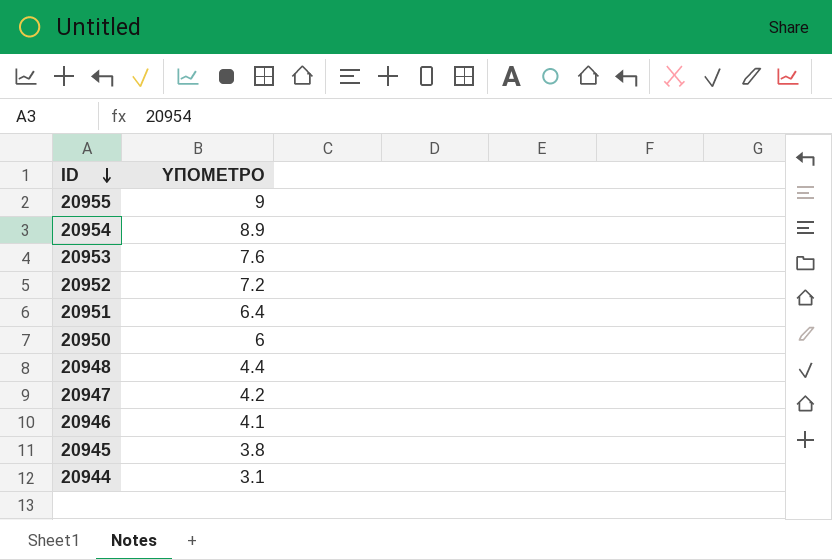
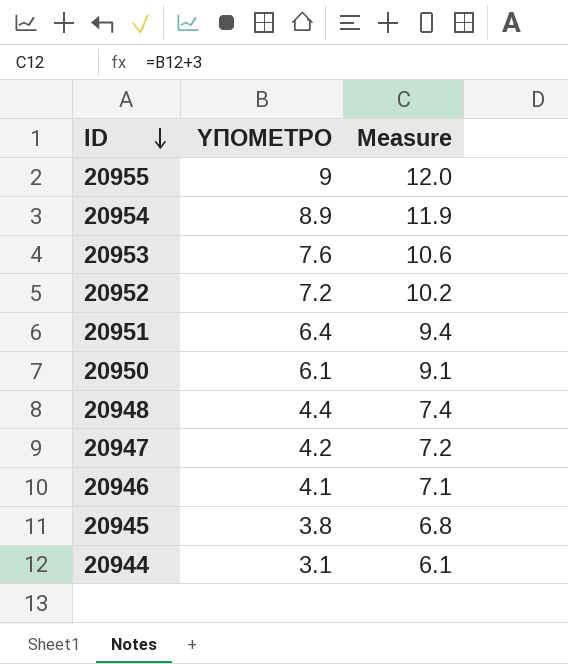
column Measure | formula: none -> [ΥΠΟΜΕΤΡΟ] + 3
20950 | ΥΠΟΜΕΤΡΟ: 6 -> 6.1

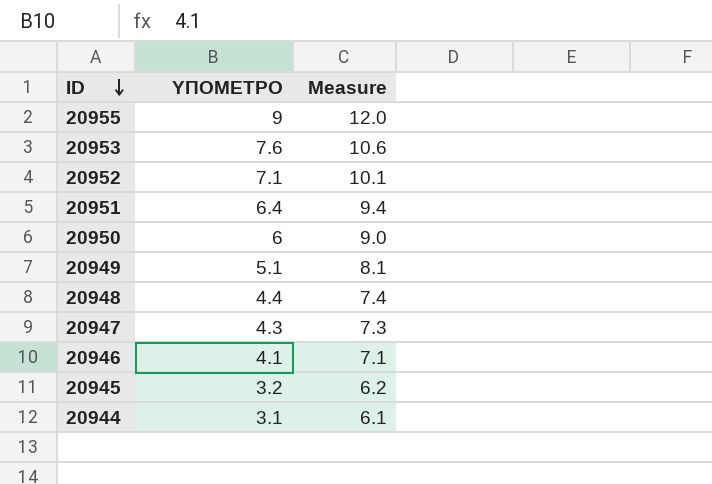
row 20954: 8.9 | 11.9 -> none
20952 | ΥΠΟΜΕΤΡΟ: 7.2 -> 7.1
20952 | Measure: 10.2 -> 10.1
20950 | ΥΠΟΜΕΤΡΟ: 6.1 -> 6
20950 | Measure: 9.1 -> 9.0
row 20949: none -> 5.1 | 8.1
20947 | ΥΠΟΜΕΤΡΟ: 4.2 -> 4.3
20947 | Measure: 7.2 -> 7.3
20945 | ΥΠΟΜΕΤΡΟ: 3.8 -> 3.2
20945 | Measure: 6.8 -> 6.2

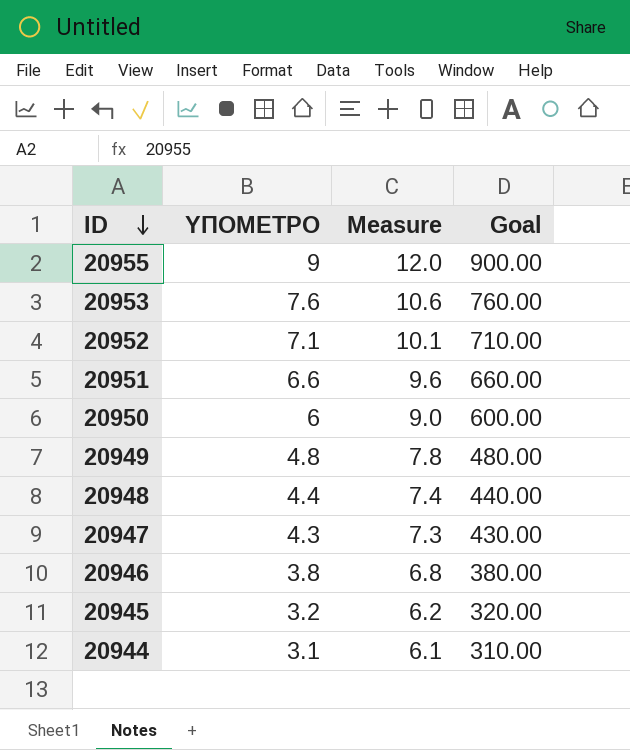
column Goal | formula: none -> [ΥΠΟΜΕΤΡΟ] * 100
20951 | ΥΠΟΜΕΤΡΟ: 6.4 -> 6.6
20951 | Measure: 9.4 -> 9.6
20949 | ΥΠΟΜΕΤΡΟ: 5.1 -> 4.8
20949 | Measure: 8.1 -> 7.8
20946 | ΥΠΟΜΕΤΡΟ: 4.1 -> 3.8
20946 | Measure: 7.1 -> 6.8

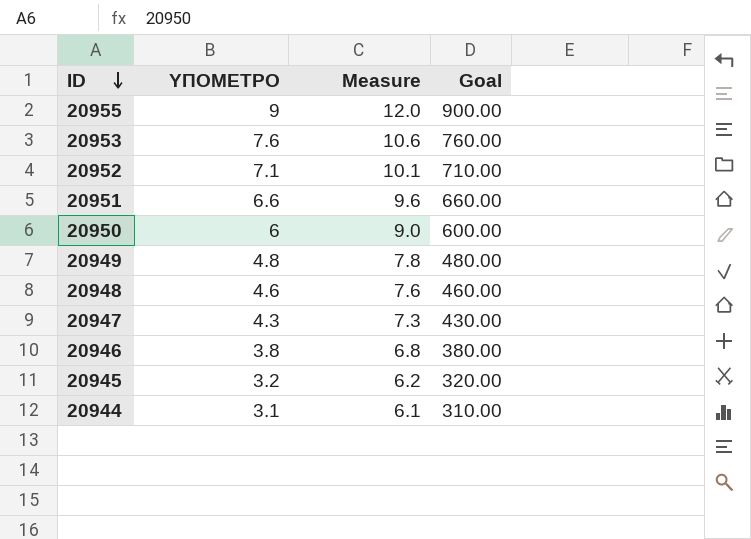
20948 | ΥΠΟΜΕΤΡΟ: 4.4 -> 4.6
20948 | Measure: 7.4 -> 7.6
20948 | Goal: 440.00 -> 460.00

